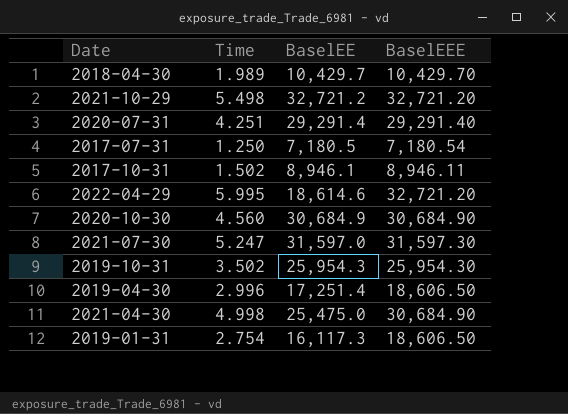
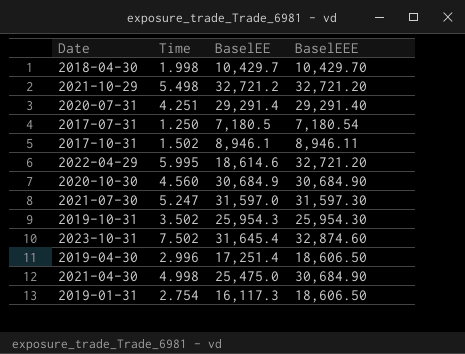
2018-04-30 | Time: 1.989 -> 1.998
row 2023-10-31: none -> 7.502 | 31,645.4 | 32,874.60

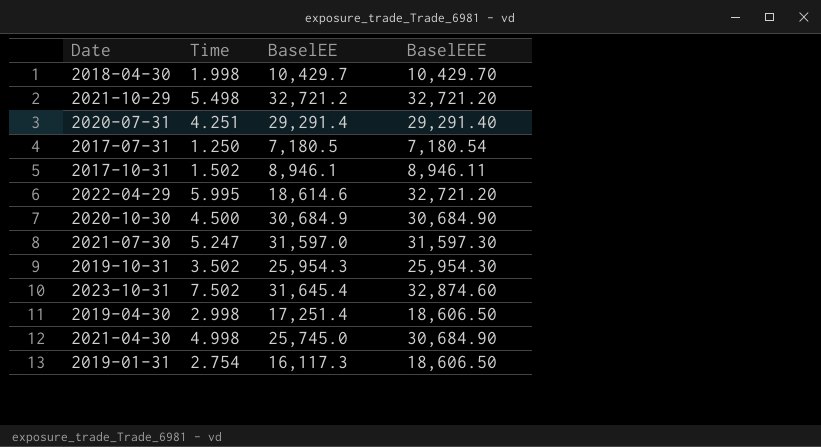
2020-10-30 | Time: 4.560 -> 4.500
2019-04-30 | Time: 2.996 -> 2.998
2021-04-30 | BaselEE: 25,475.0 -> 25,745.0

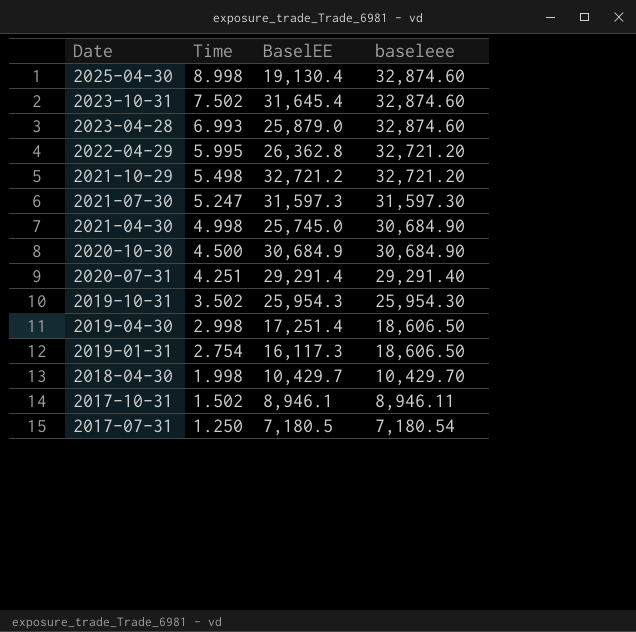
row order: none -> Date descending
column name: BaselEEE -> baseleee
row 2025-04-30: none -> 8.998 | 19,130.4 | 32,874.60
row 2023-04-28: none -> 6.993 | 25,879.0 | 32,874.60
2022-04-29 | BaselEE: 18,614.6 -> 26,362.8
2021-07-30 | BaselEE: 31,597.0 -> 31,597.3

